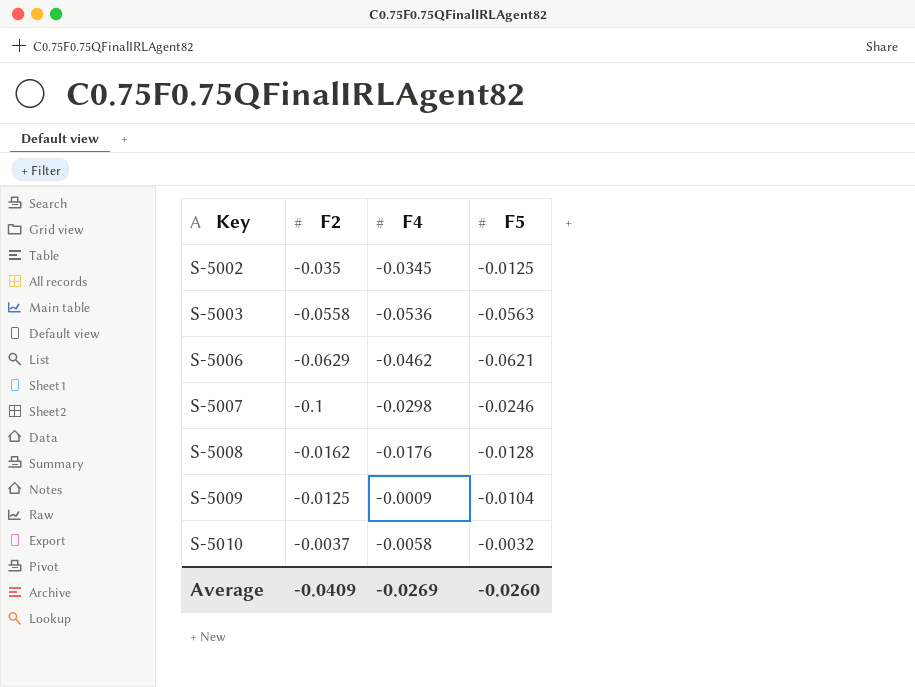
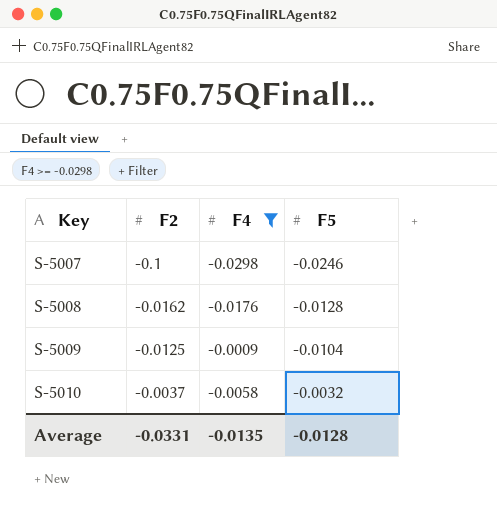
filter: none -> F4 >= -0.0298
Average | F2: -0.0409 -> -0.0331
Average | F4: -0.0269 -> -0.0135
Average | F5: -0.0260 -> -0.0128

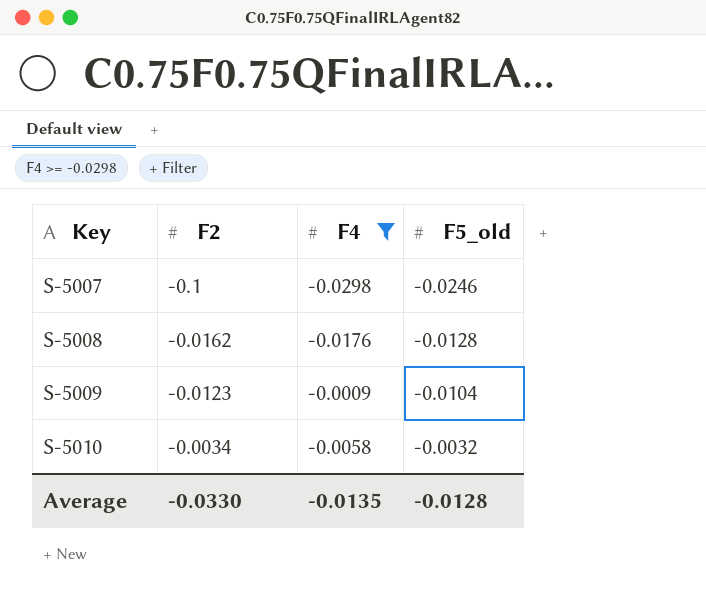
column name: F5 -> F5_old
S-5009 | F2: -0.0125 -> -0.0123
S-5010 | F2: -0.0037 -> -0.0034
Average | F2: -0.0331 -> -0.0330

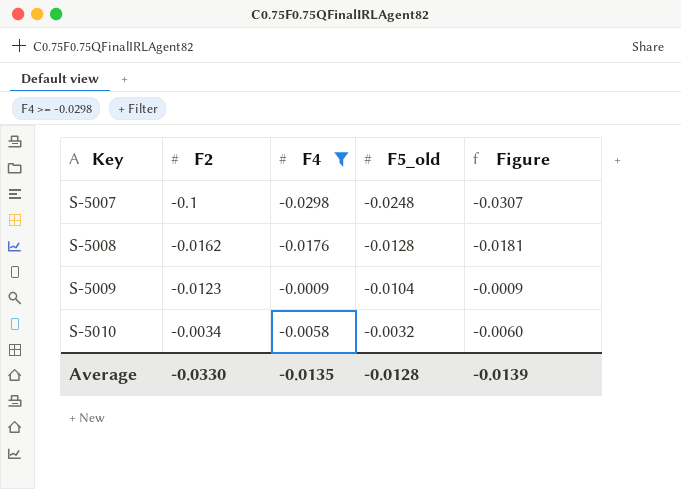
column Figure | formula: none -> [F4] * 1.03
S-5007 | F5_old: -0.0246 -> -0.0248

